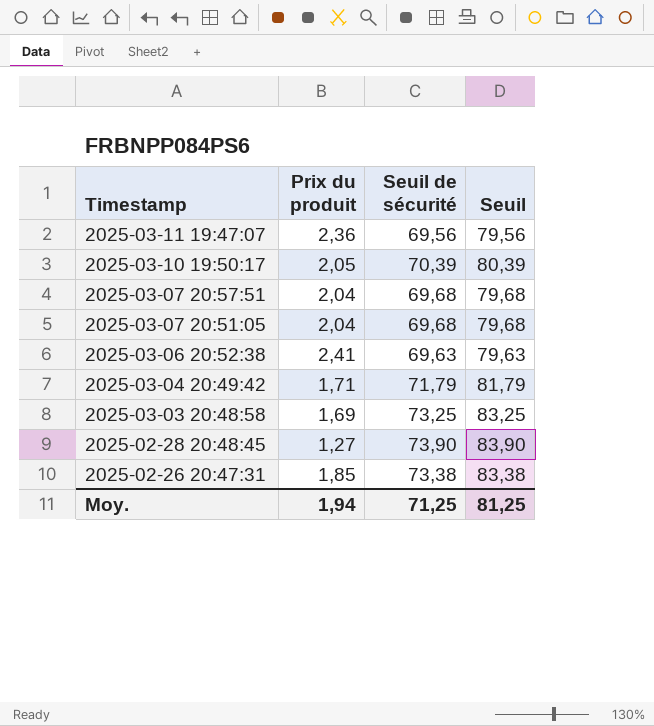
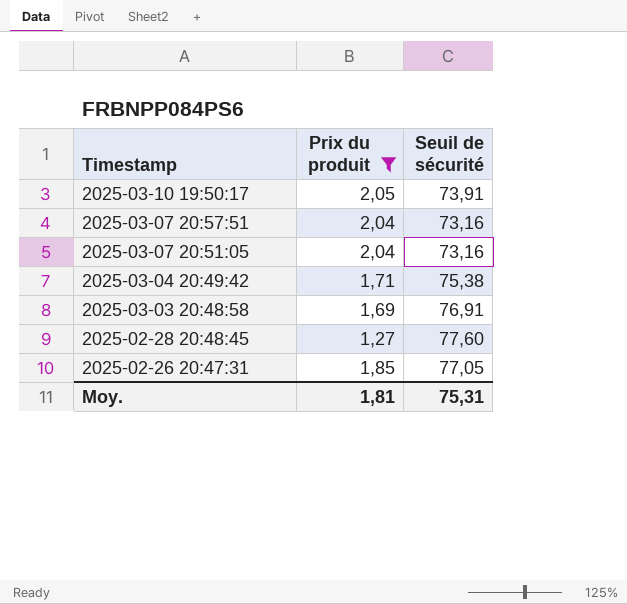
filter: none -> Prix du produit <= 2,05
column Seuil | formula: [Seuil de sécurité] + 10 -> none
2025-03-10 19:50:17 | Seuil de sécurité: 70,39 -> 73,91
2025-03-07 20:57:51 | Seuil de sécurité: 69,68 -> 73,16
2025-03-07 20:51:05 | Seuil de sécurité: 69,68 -> 73,16
2025-03-04 20:49:42 | Seuil de sécurité: 71,79 -> 75,38
2025-03-03 20:48:58 | Seuil de sécurité: 73,25 -> 76,91
2025-02-28 20:48:45 | Seuil de sécurité: 73,90 -> 77,60
2025-02-26 20:47:31 | Seuil de sécurité: 73,38 -> 77,05
Moy. | Prix du produit: 1,94 -> 1,81
Moy. | Seuil de sécurité: 71,25 -> 75,31

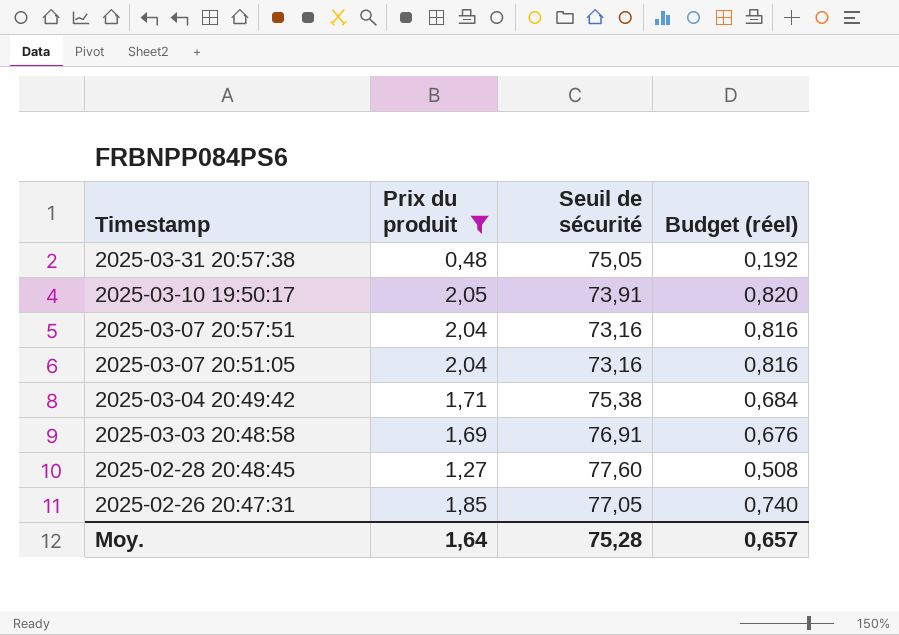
column Budget (réel) | formula: none -> [Prix du produit] * 0,4
row 2025-03-31 20:57:38: none -> 0,48 | 75,05 | 0,192
Moy. | Prix du produit: 1,81 -> 1,64
Moy. | Seuil de sécurité: 75,31 -> 75,28

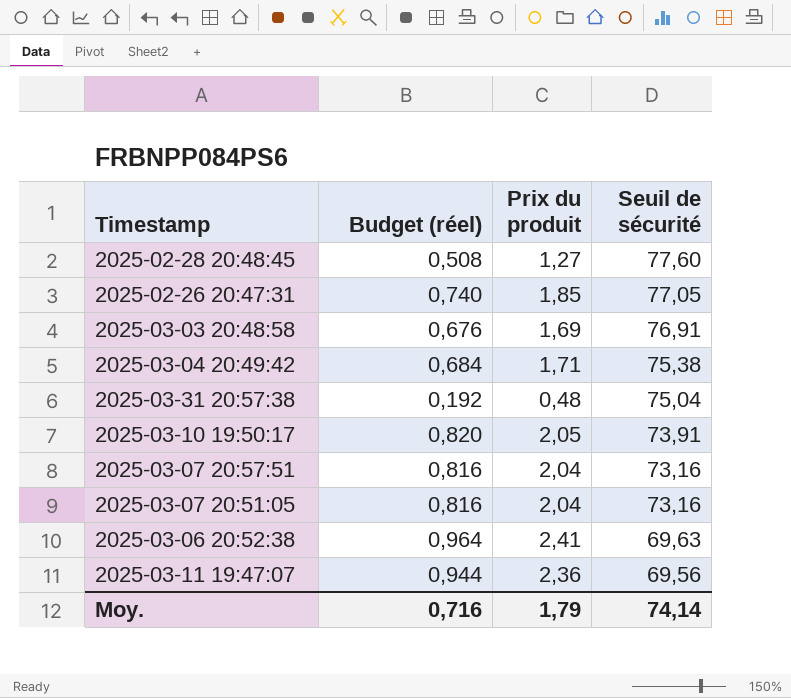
filter: Prix du produit <= 2,05 -> none
row order: Timestamp descending -> Seuil de sécurité descending
column Budget (réel) | position: 4 -> 2
2025-03-31 20:57:38 | Seuil de sécurité: 75,05 -> 75,04
Moy. | Budget (réel): 0,657 -> 0,716
Moy. | Prix du produit: 1,64 -> 1,79
Moy. | Seuil de sécurité: 75,28 -> 74,14

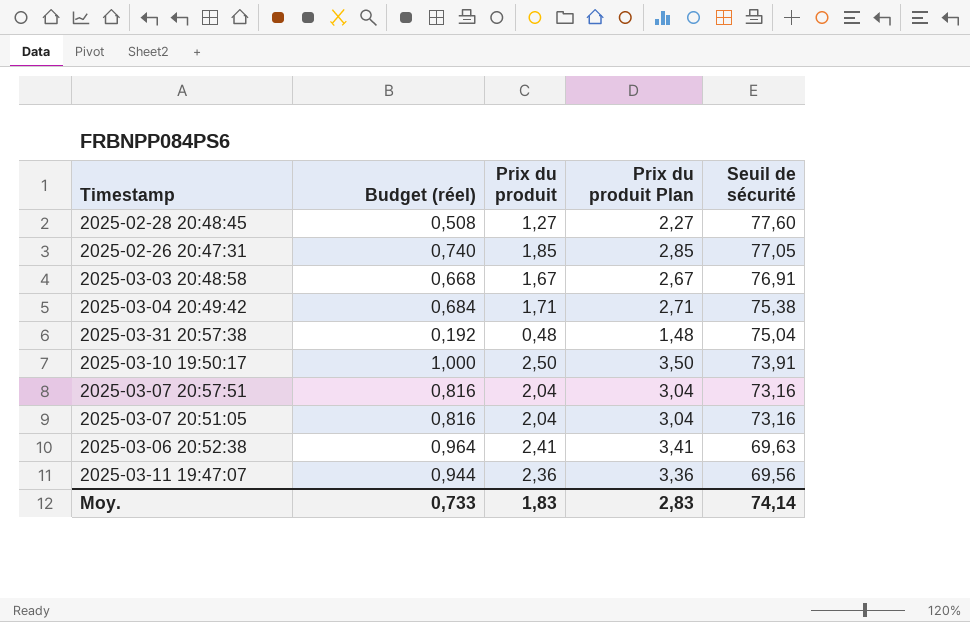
column Prix du produit Plan | formula: none -> [Prix du produit] + 1
2025-03-03 20:48:58 | Budget (réel): 0,676 -> 0,668
2025-03-03 20:48:58 | Prix du produit: 1,69 -> 1,67
2025-03-10 19:50:17 | Budget (réel): 0,820 -> 1,000
2025-03-10 19:50:17 | Prix du produit: 2,05 -> 2,50
Moy. | Budget (réel): 0,716 -> 0,733
Moy. | Prix du produit: 1,79 -> 1,83

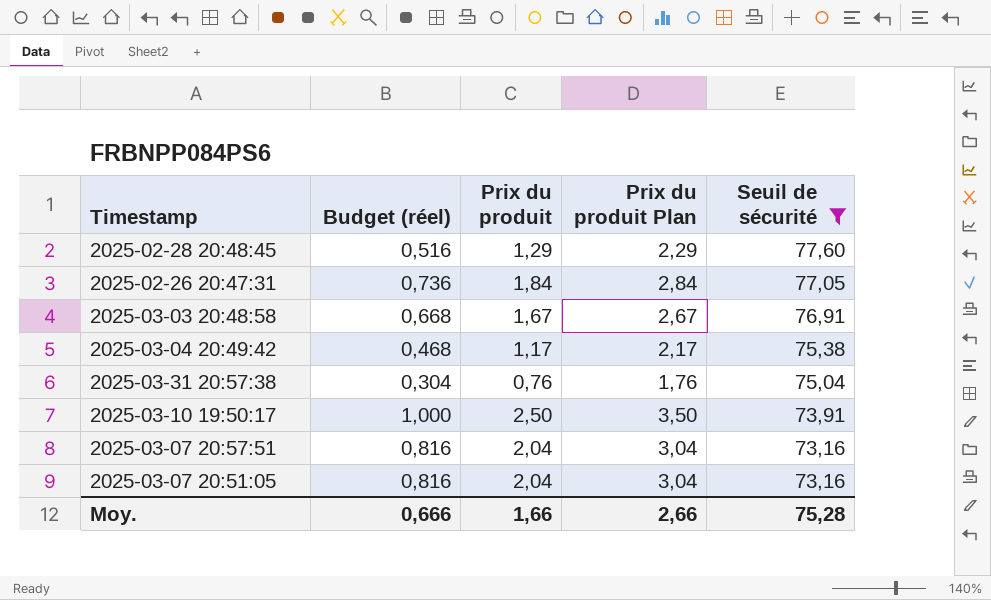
filter: none -> Seuil de sécurité >= 73,16
2025-02-28 20:48:45 | Budget (réel): 0,508 -> 0,516
2025-02-28 20:48:45 | Prix du produit: 1,27 -> 1,29
2025-02-28 20:48:45 | Prix du produit Plan: 2,27 -> 2,29
2025-02-26 20:47:31 | Budget (réel): 0,740 -> 0,736
2025-02-26 20:47:31 | Prix du produit: 1,85 -> 1,84
2025-02-26 20:47:31 | Prix du produit Plan: 2,85 -> 2,84
2025-03-04 20:49:42 | Budget (réel): 0,684 -> 0,468
2025-03-04 20:49:42 | Prix du produit: 1,71 -> 1,17
2025-03-04 20:49:42 | Prix du produit Plan: 2,71 -> 2,17
2025-03-31 20:57:38 | Budget (réel): 0,192 -> 0,304
2025-03-31 20:57:38 | Prix du produit: 0,48 -> 0,76
2025-03-31 20:57:38 | Prix du produit Plan: 1,48 -> 1,76
Moy. | Budget (réel): 0,733 -> 0,666
Moy. | Prix du produit: 1,83 -> 1,66
Moy. | Prix du produit Plan: 2,83 -> 2,66
Moy. | Seuil de sécurité: 74,14 -> 75,28

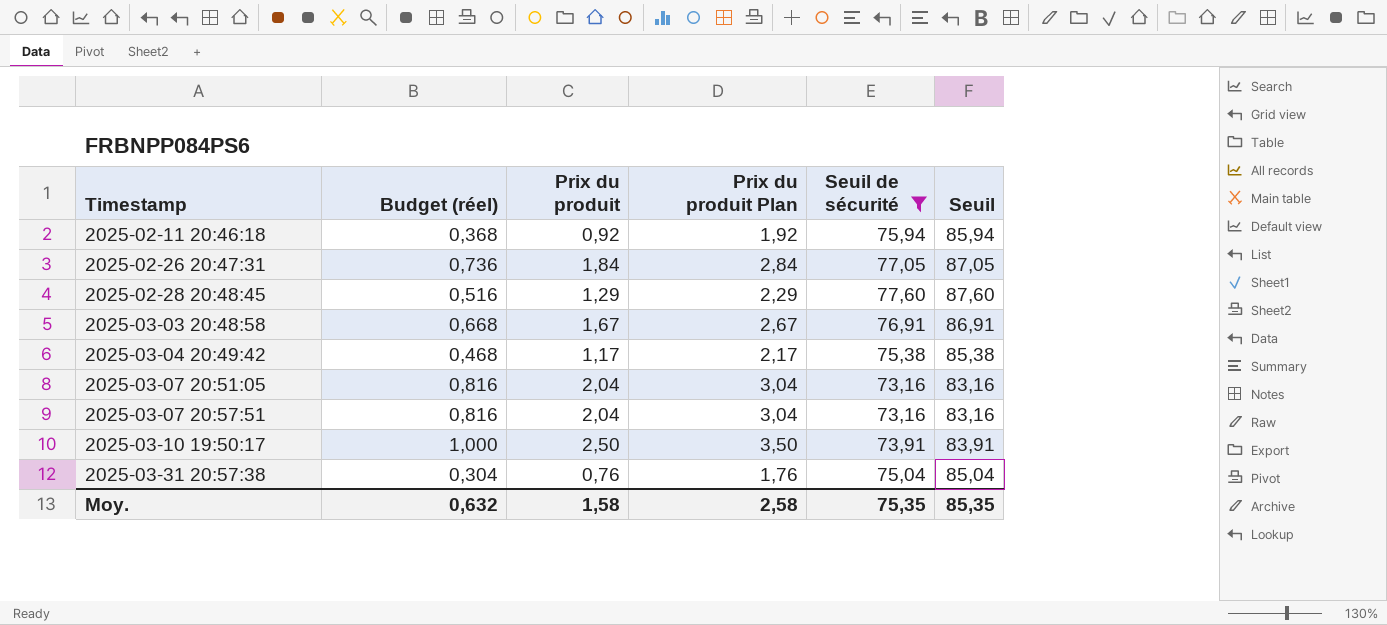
row order: Seuil de sécurité descending -> Timestamp ascending
column Seuil | formula: none -> [Seuil de sécurité] + 10
row 2025-02-11 20:46:18: none -> 0,368 | 0,92 | 1,92 | 75,94 | 85,94
Moy. | Budget (réel): 0,666 -> 0,632
Moy. | Prix du produit: 1,66 -> 1,58
Moy. | Prix du produit Plan: 2,66 -> 2,58
Moy. | Seuil de sécurité: 75,28 -> 75,35

